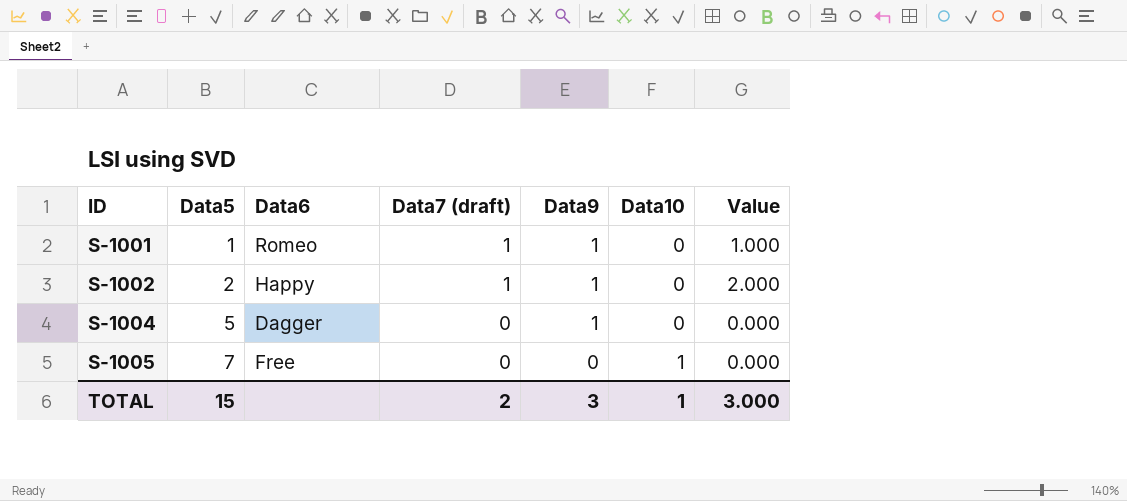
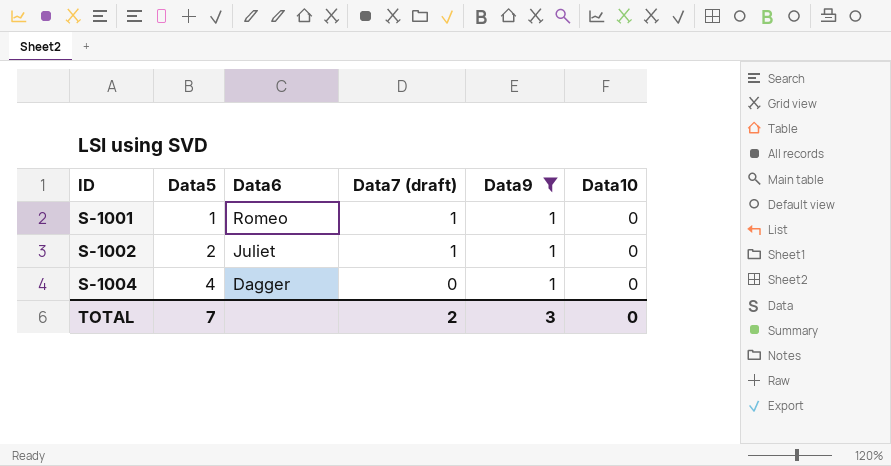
filter: none -> Data9 = 1
column Value | formula: [Data5] * [Data7 (draft)] -> none
S-1002 | Data6: Happy -> Juliet
S-1004 | Data5: 5 -> 4
TOTAL | Data5: 15 -> 7
TOTAL | Data10: 1 -> 0

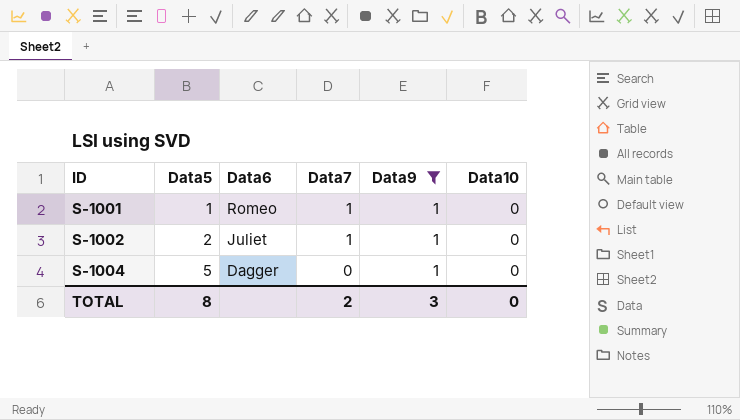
column name: Data7 (draft) -> Data7
S-1004 | Data5: 4 -> 5
TOTAL | Data5: 7 -> 8

